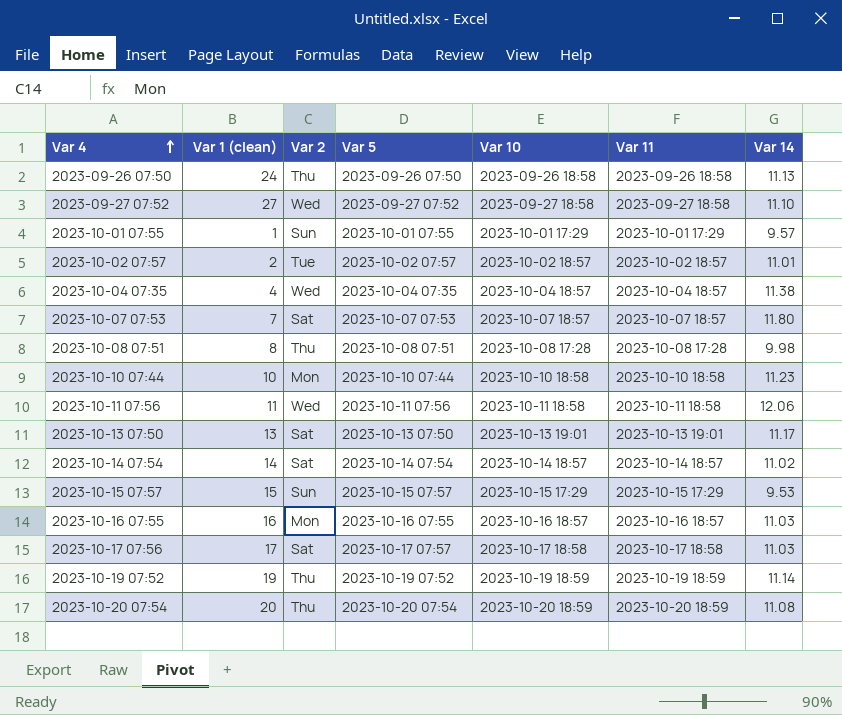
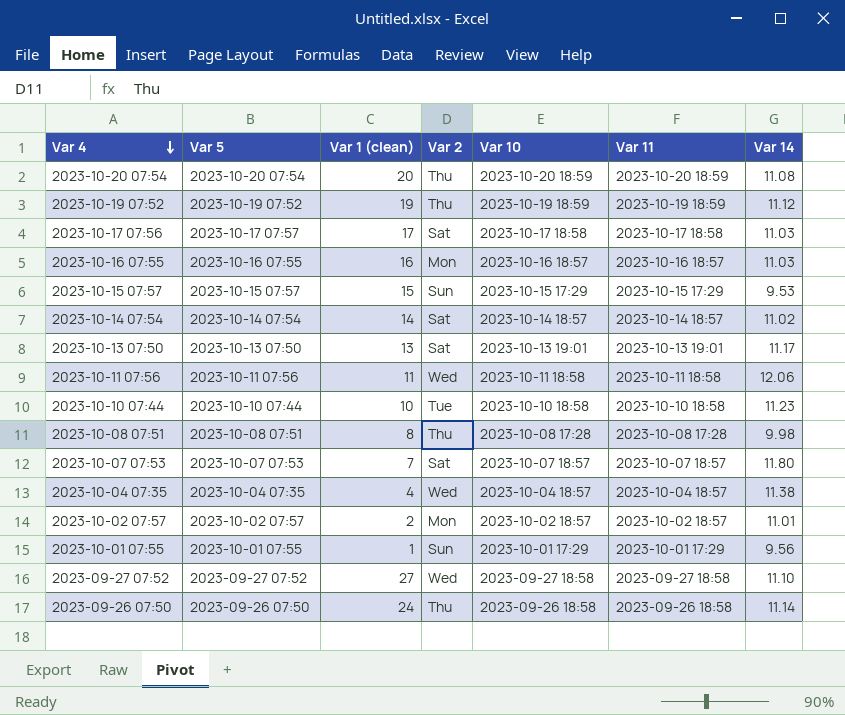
row order: Var 4 ascending -> Var 4 descending
column Var 5 | position: 4 -> 2
2023-10-19 07:52 | Var 14: 11.14 -> 11.12
2023-10-10 07:44 | Var 2: Mon -> Tue
2023-10-02 07:57 | Var 2: Tue -> Mon
2023-10-01 07:55 | Var 14: 9.57 -> 9.56
2023-09-26 07:50 | Var 14: 11.13 -> 11.14

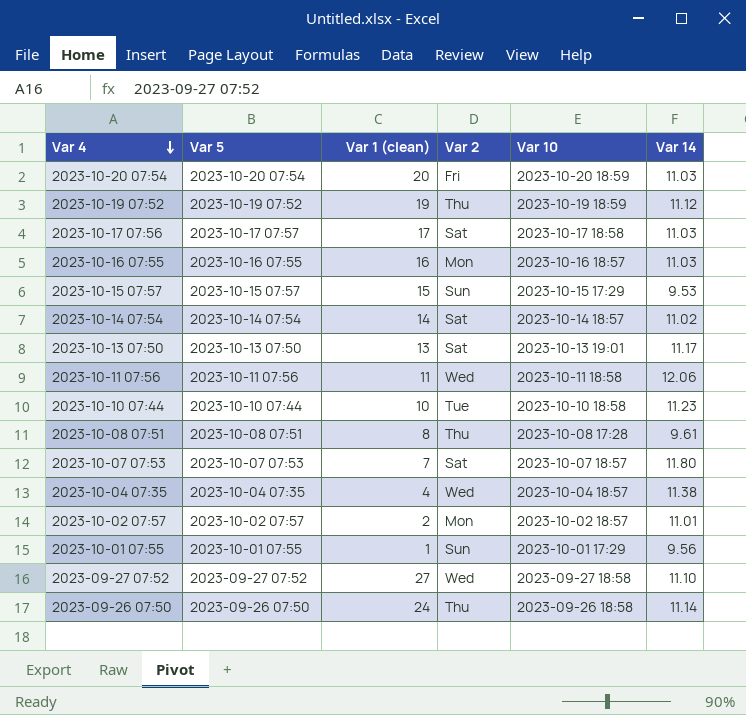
column Var 11 | position: 6 -> none
2023-10-20 07:54 | Var 2: Thu -> Fri
2023-10-20 07:54 | Var 14: 11.08 -> 11.03
2023-10-08 07:51 | Var 14: 9.98 -> 9.61

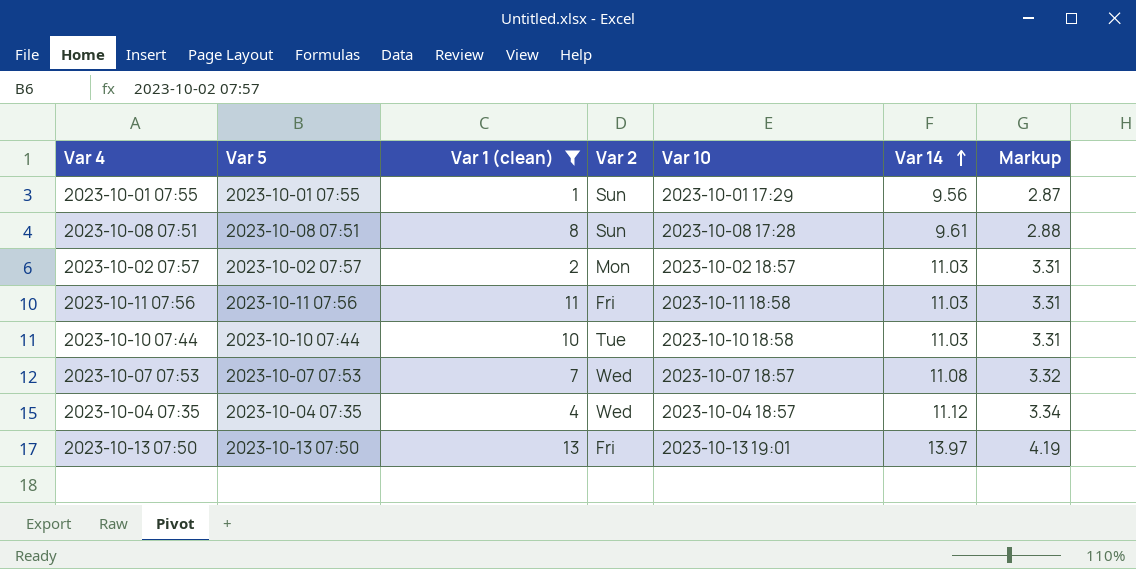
filter: none -> Var 1 (clean) <= 13
row order: Var 4 descending -> Var 14 ascending
column Markup | formula: none -> [Var 14] * 0.3
2023-10-08 07:51 | Var 2: Thu -> Sun
2023-10-02 07:57 | Var 14: 11.01 -> 11.03
2023-10-11 07:56 | Var 2: Wed -> Fri
2023-10-11 07:56 | Var 14: 12.06 -> 11.03
2023-10-10 07:44 | Var 14: 11.23 -> 11.03
2023-10-07 07:53 | Var 2: Sat -> Wed
2023-10-07 07:53 | Var 14: 11.80 -> 11.08
2023-10-04 07:35 | Var 14: 11.38 -> 11.12
2023-10-13 07:50 | Var 2: Sat -> Fri
2023-10-13 07:50 | Var 14: 11.17 -> 13.97

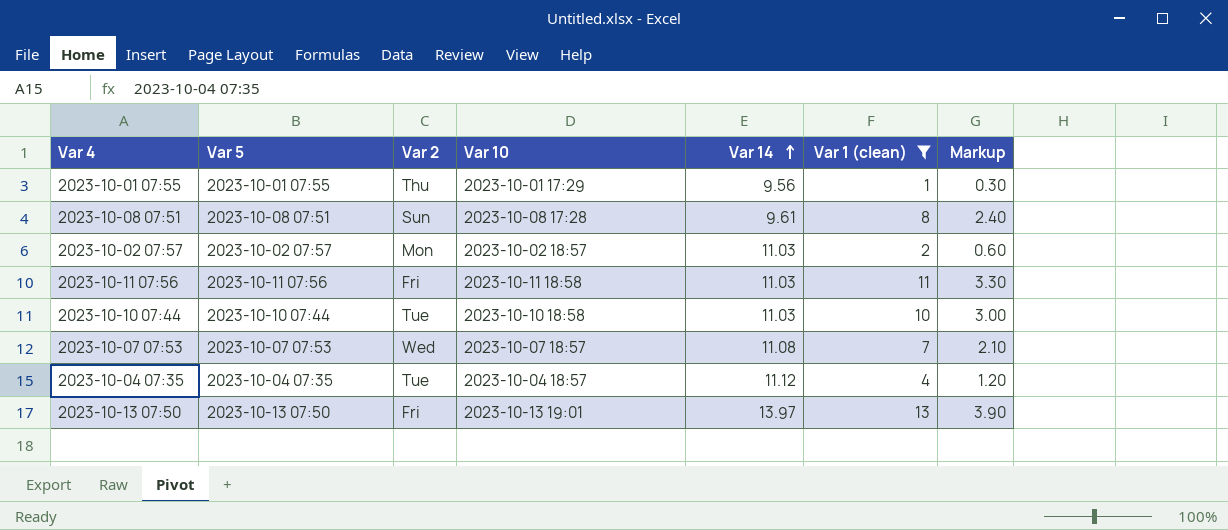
column Var 1 (clean) | position: 3 -> 6
column Markup | formula: [Var 14] * 0.3 -> [Var 1 (clean)] * 0.3
2023-10-01 07:55 | Var 2: Sun -> Thu
2023-10-04 07:35 | Var 2: Wed -> Tue

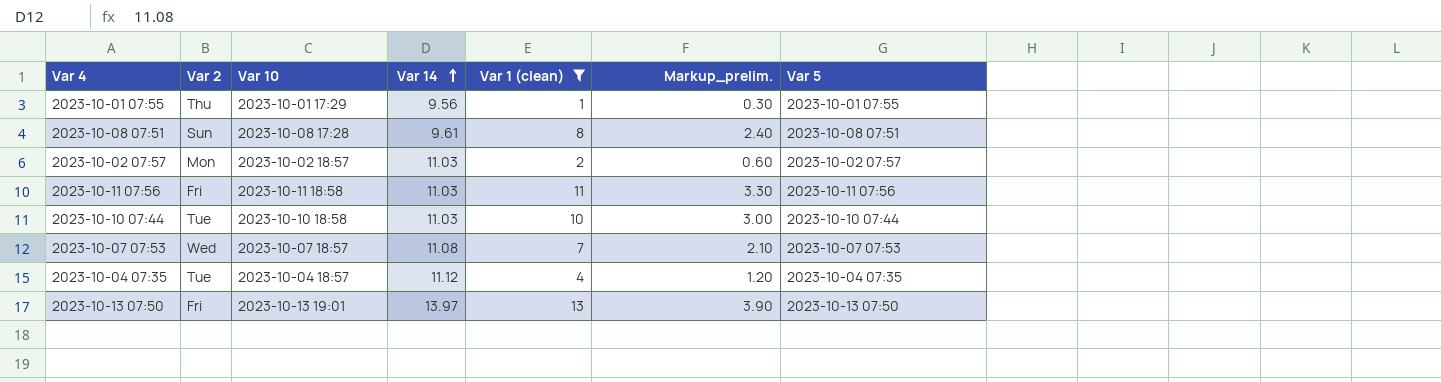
column name: Markup -> Markup_prelim.
column Var 5 | position: 2 -> 7

